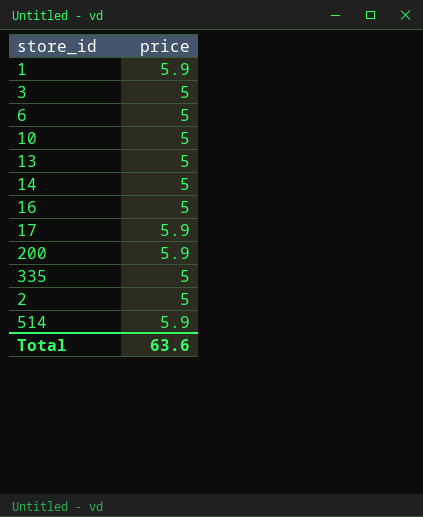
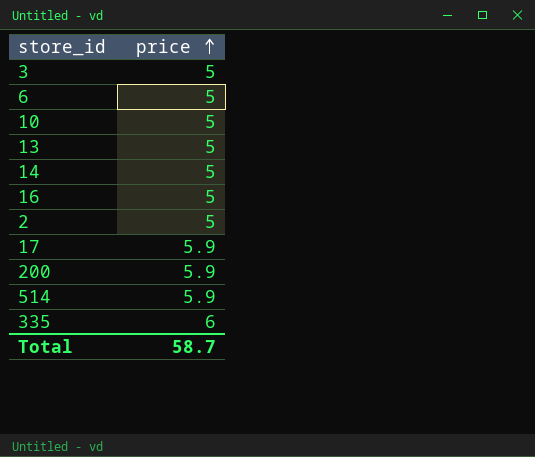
row order: none -> price ascending
row 1: 5.9 -> none
335 | price: 5 -> 6
Total | price: 63.6 -> 58.7

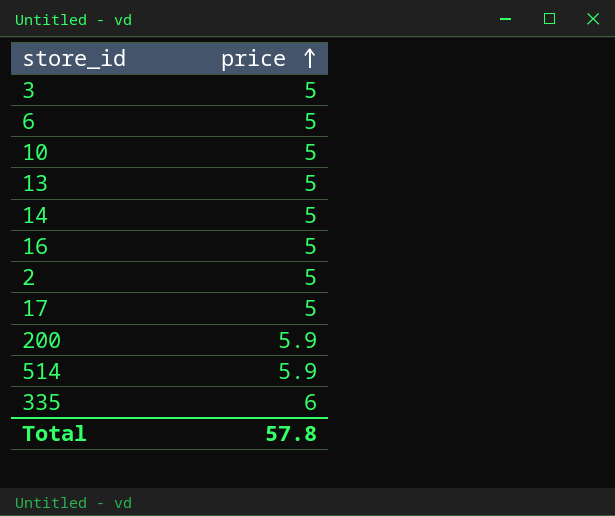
17 | price: 5.9 -> 5
Total | price: 58.7 -> 57.8

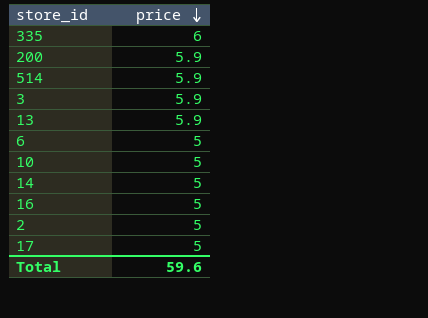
row order: price ascending -> price descending
3 | price: 5 -> 5.9
13 | price: 5 -> 5.9
Total | price: 57.8 -> 59.6

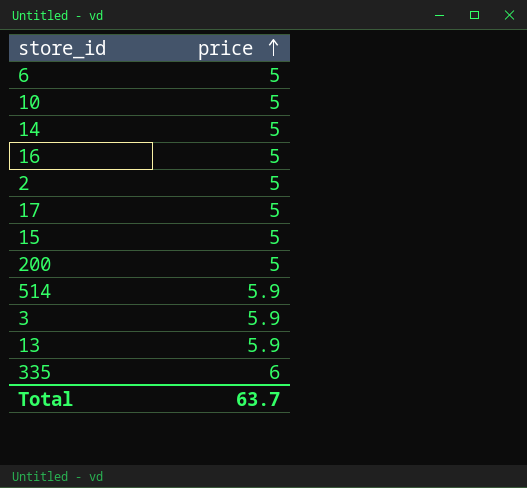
row order: price descending -> price ascending
row 15: none -> 5
200 | price: 5.9 -> 5
Total | price: 59.6 -> 63.7

